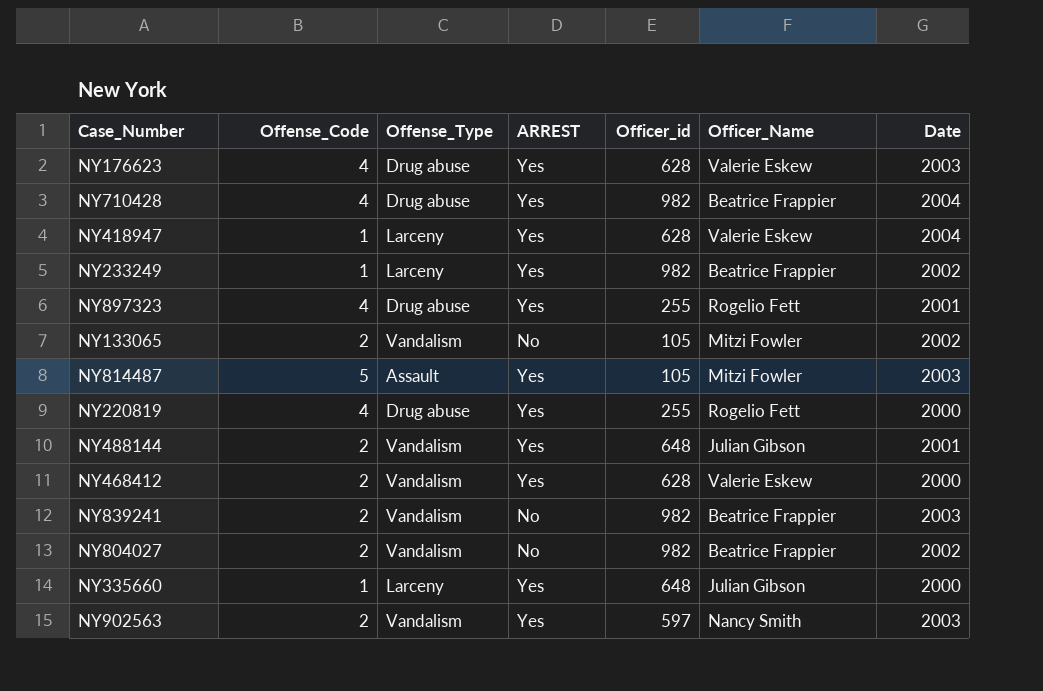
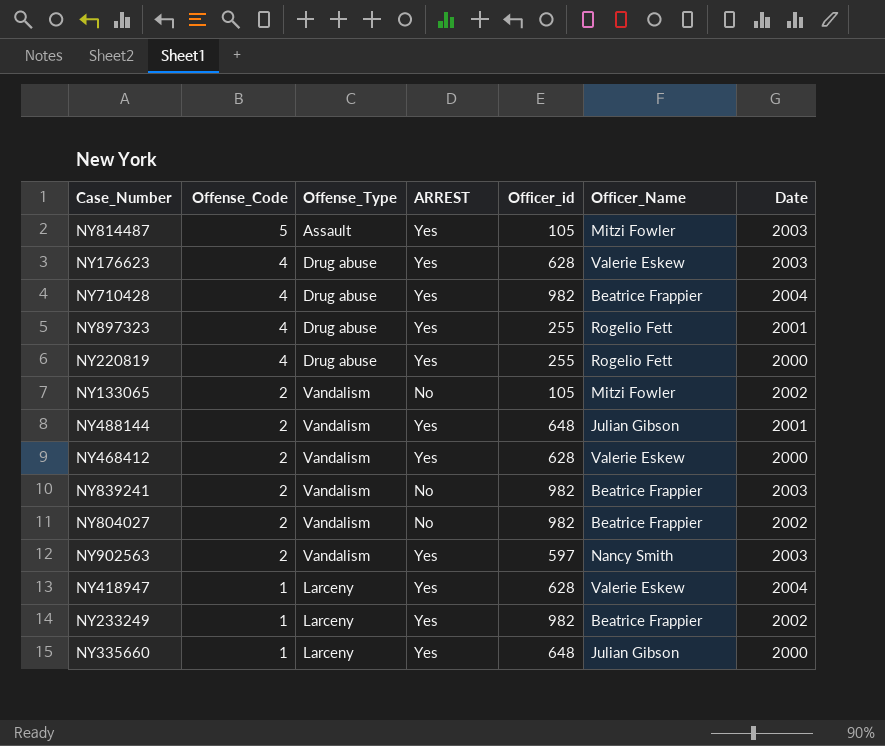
row order: none -> Offense_Code descending

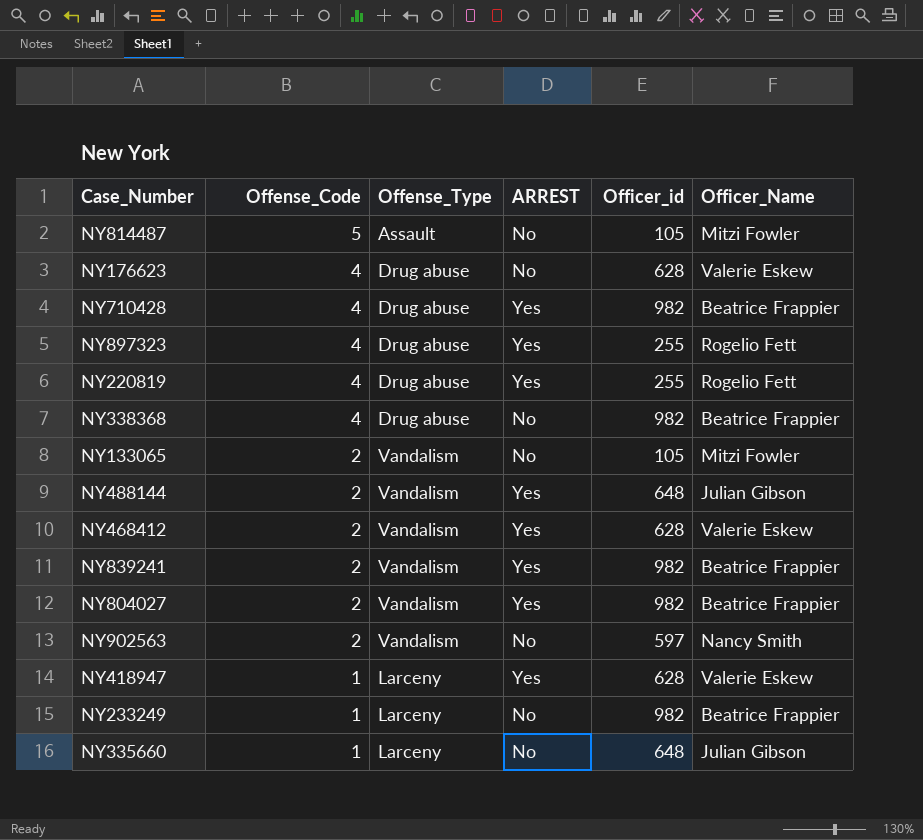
column Date | position: 7 -> none
NY814487 | ARREST: Yes -> No
NY176623 | ARREST: Yes -> No
row NY338368: none -> 4 | Drug abuse | No | 982 | Beatrice Frappier
NY839241 | ARREST: No -> Yes
NY804027 | ARREST: No -> Yes
NY902563 | ARREST: Yes -> No
NY233249 | ARREST: Yes -> No
NY335660 | ARREST: Yes -> No

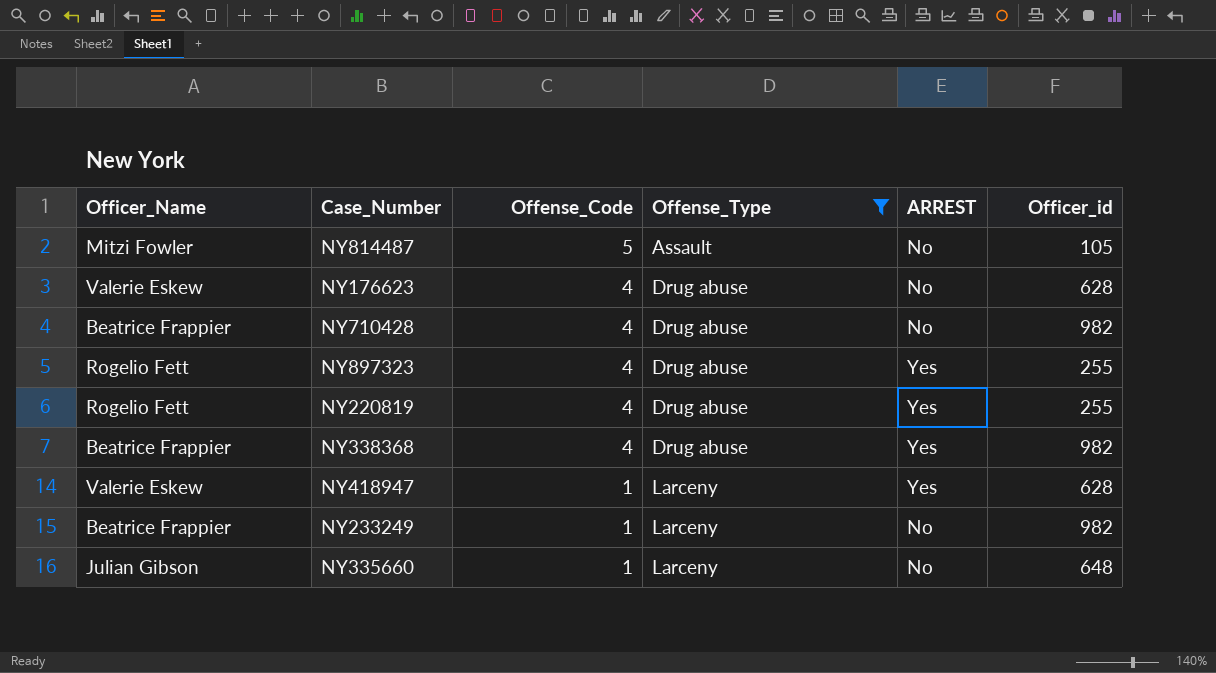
filter: none -> Offense_Type != Vandalism
column Officer_Name | position: 6 -> 1
NY710428 | ARREST: Yes -> No
NY338368 | ARREST: No -> Yes

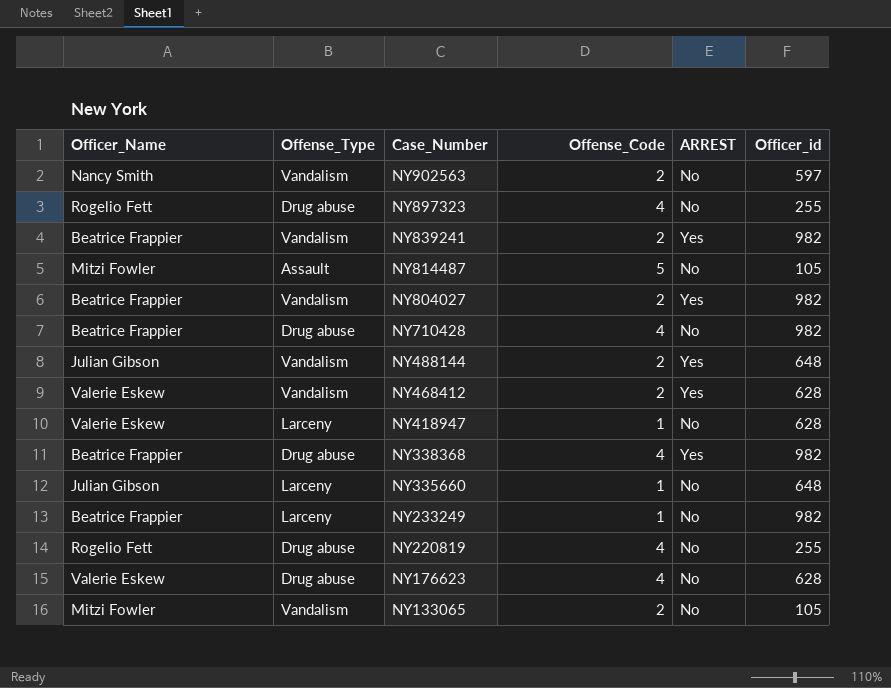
filter: Offense_Type != Vandalism -> none
row order: Offense_Code descending -> Case_Number descending
column Offense_Type | position: 4 -> 2
NY897323 | ARREST: Yes -> No
NY418947 | ARREST: Yes -> No
NY220819 | ARREST: Yes -> No

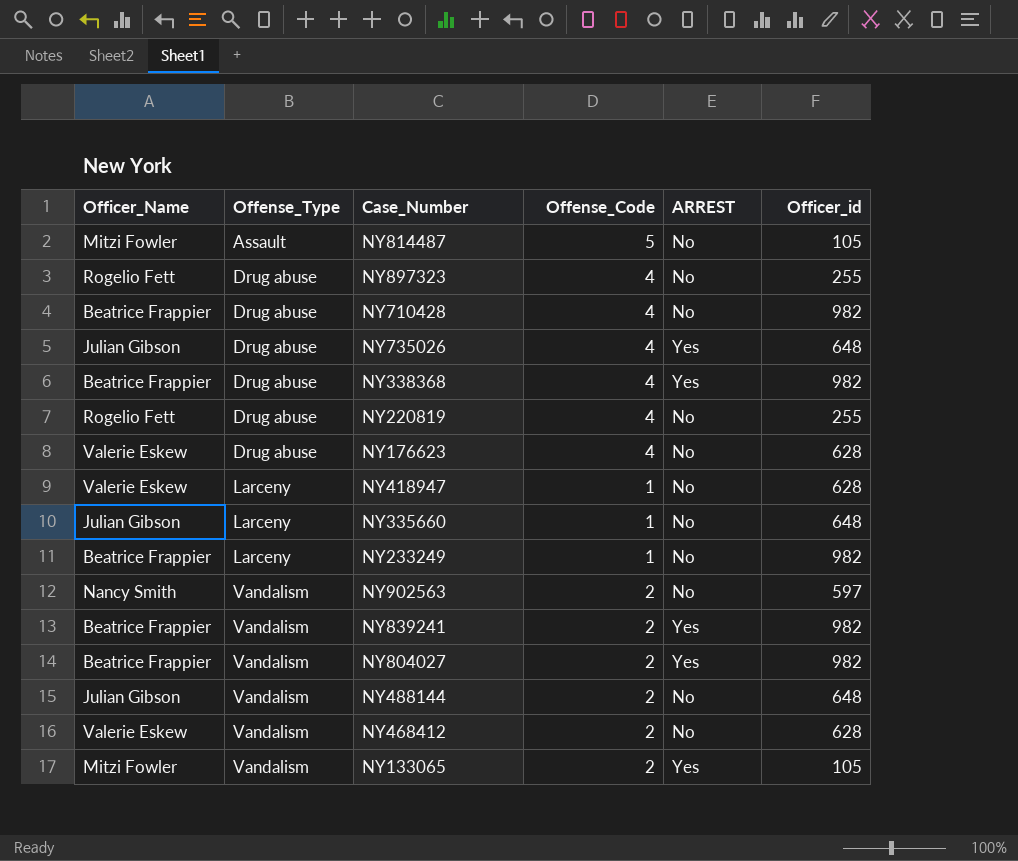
row order: Case_Number descending -> Offense_Type ascending
row NY735026: none -> Julian Gibson | Drug abuse | 4 | Yes | 648
NY488144 | ARREST: Yes -> No
NY468412 | ARREST: Yes -> No
NY133065 | ARREST: No -> Yes

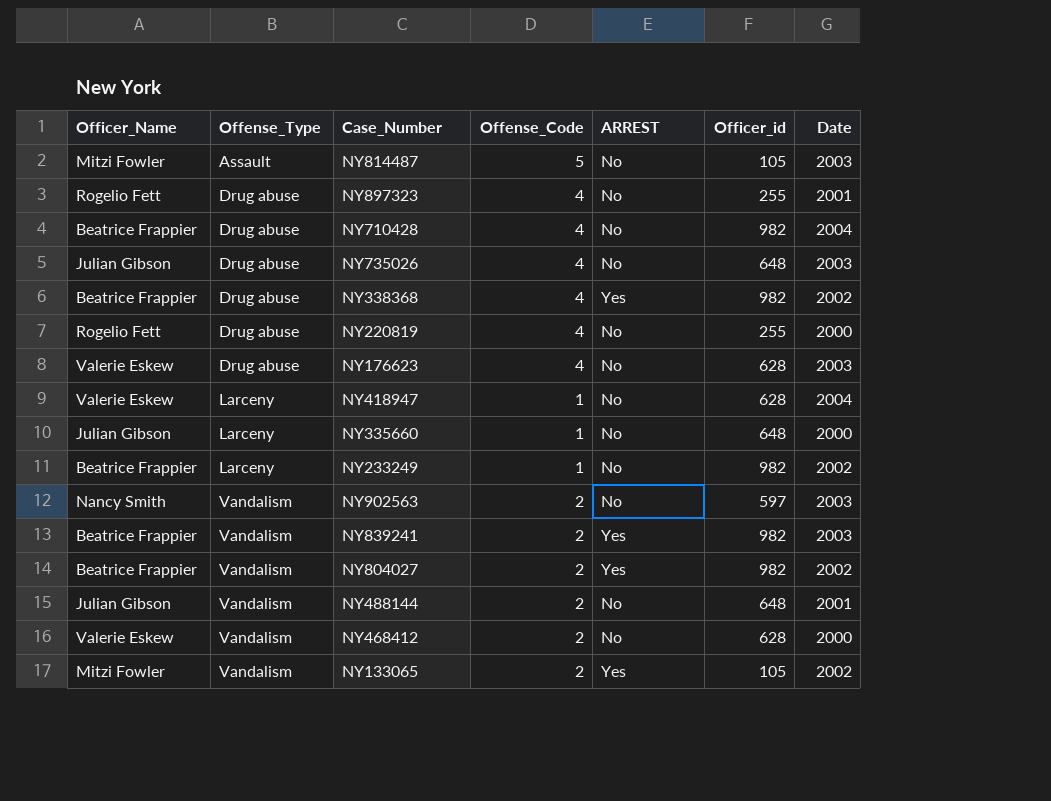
column Date | position: none -> 7
NY735026 | ARREST: Yes -> No

